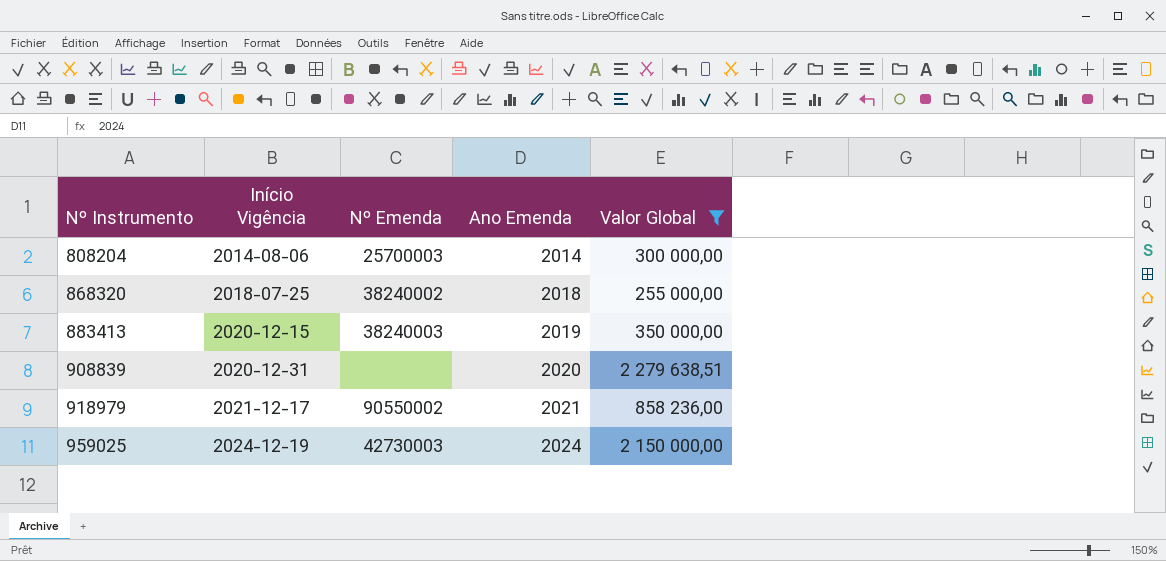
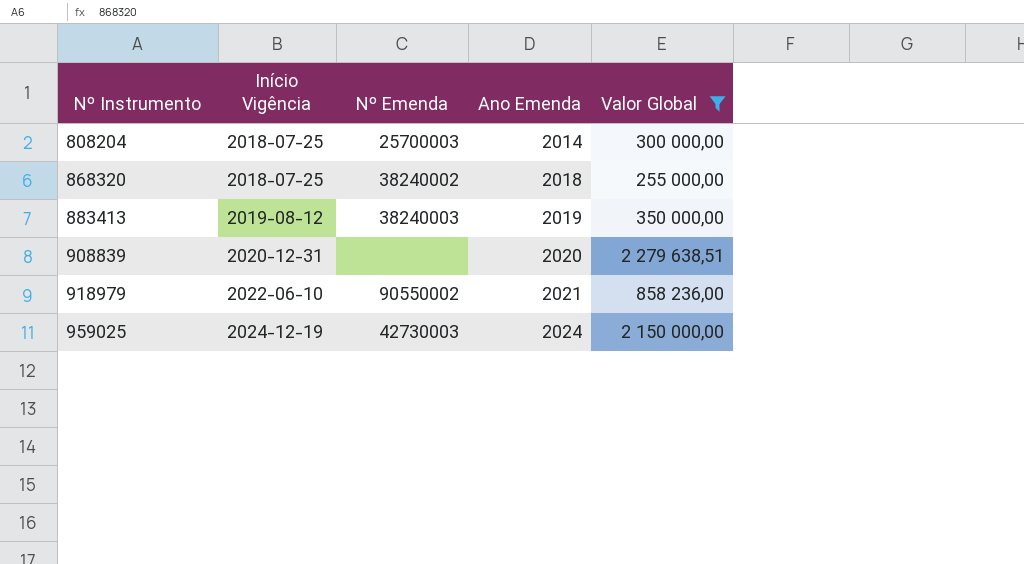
808204 | Início Vigência: 2014-08-06 -> 2018-07-25
883413 | Início Vigência: 2020-12-15 -> 2019-08-12
918979 | Início Vigência: 2021-12-17 -> 2022-06-10

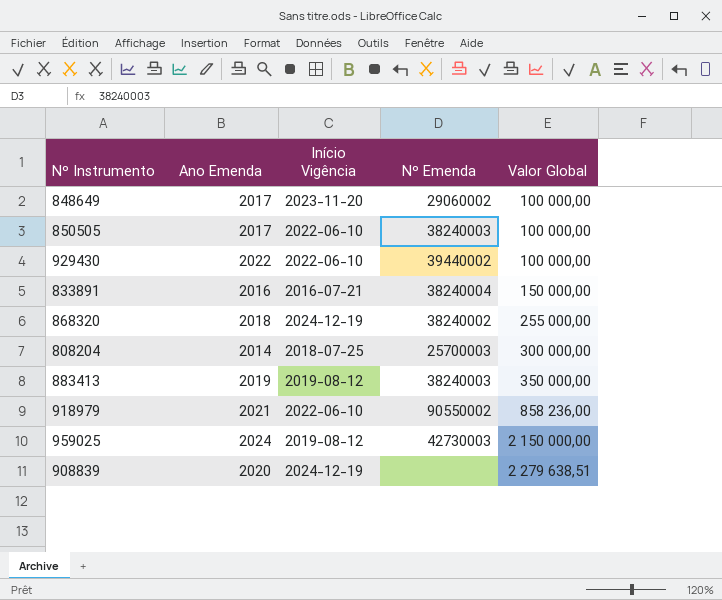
filter: Valor Global >= 255 000,00 -> none
row order: Nº Instrumento ascending -> Valor Global ascending
column Ano Emenda | position: 4 -> 2
868320 | Início Vigência: 2018-07-25 -> 2024-12-19
959025 | Início Vigência: 2024-12-19 -> 2019-08-12
908839 | Início Vigência: 2020-12-31 -> 2024-12-19

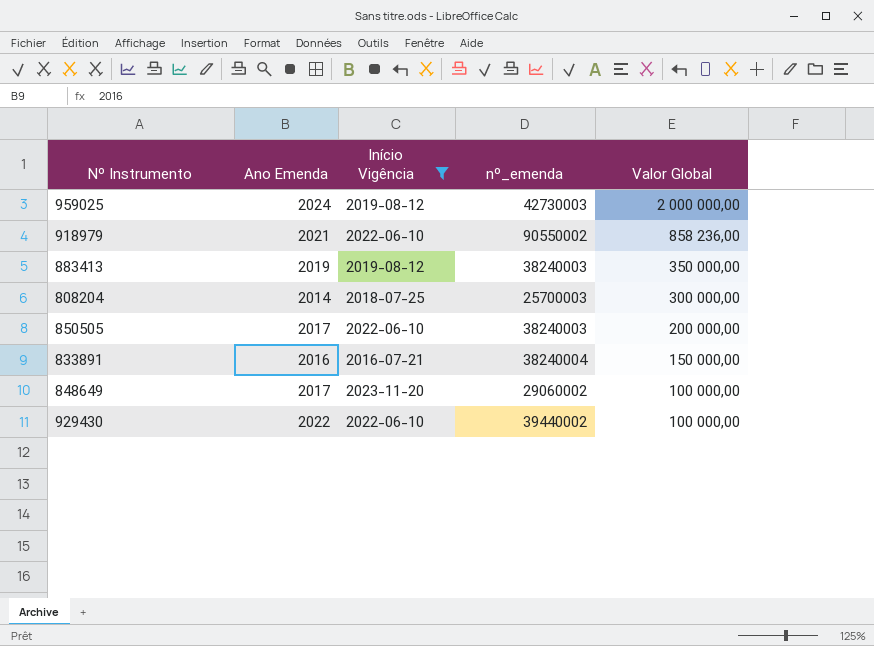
filter: none -> Início Vigência != 2024-12-19
row order: Valor Global ascending -> Valor Global descending
column name: Nº Emenda -> nº_emenda
959025 | Valor Global: 2 150 000,00 -> 2 000 000,00
850505 | Valor Global: 100 000,00 -> 200 000,00

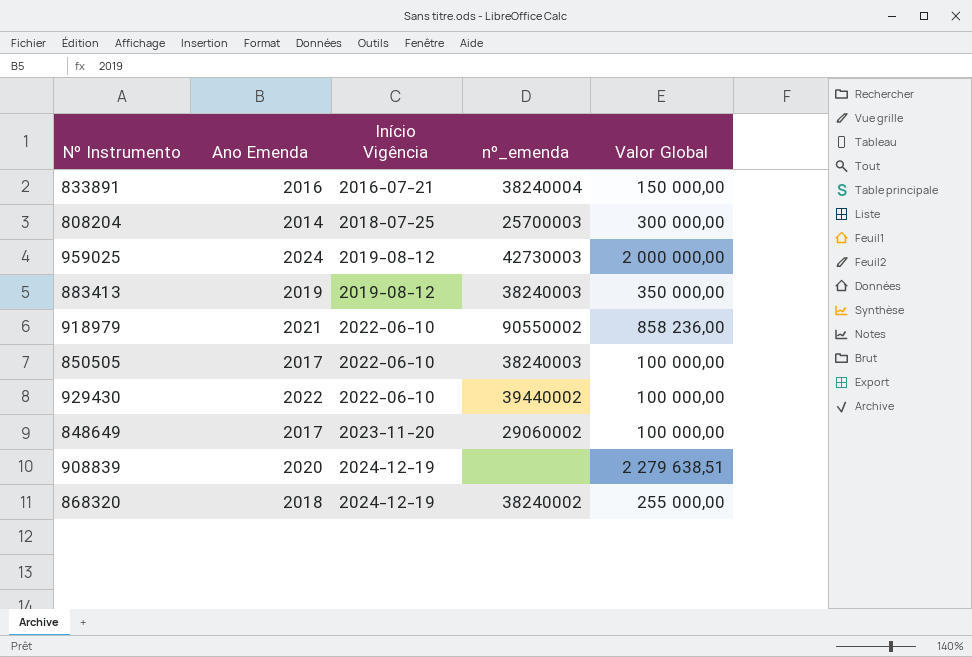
filter: Início Vigência != 2024-12-19 -> none
row order: Valor Global descending -> Início Vigência ascending
850505 | Valor Global: 200 000,00 -> 100 000,00

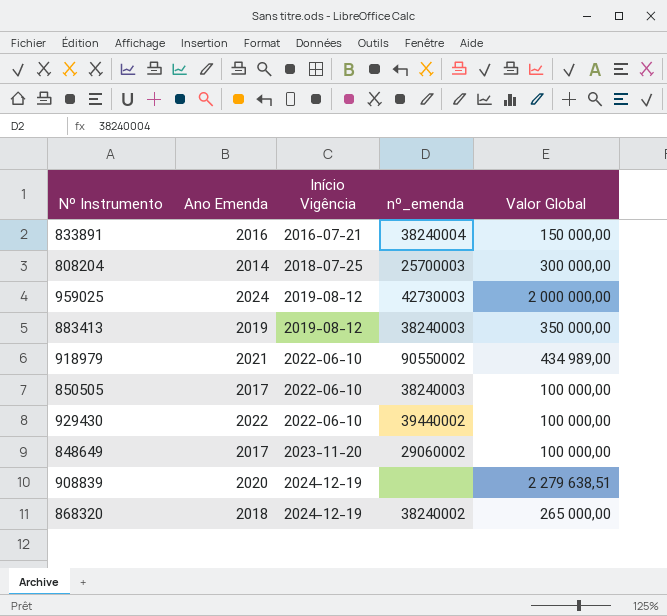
918979 | Valor Global: 858 236,00 -> 434 989,00
868320 | Valor Global: 255 000,00 -> 265 000,00

